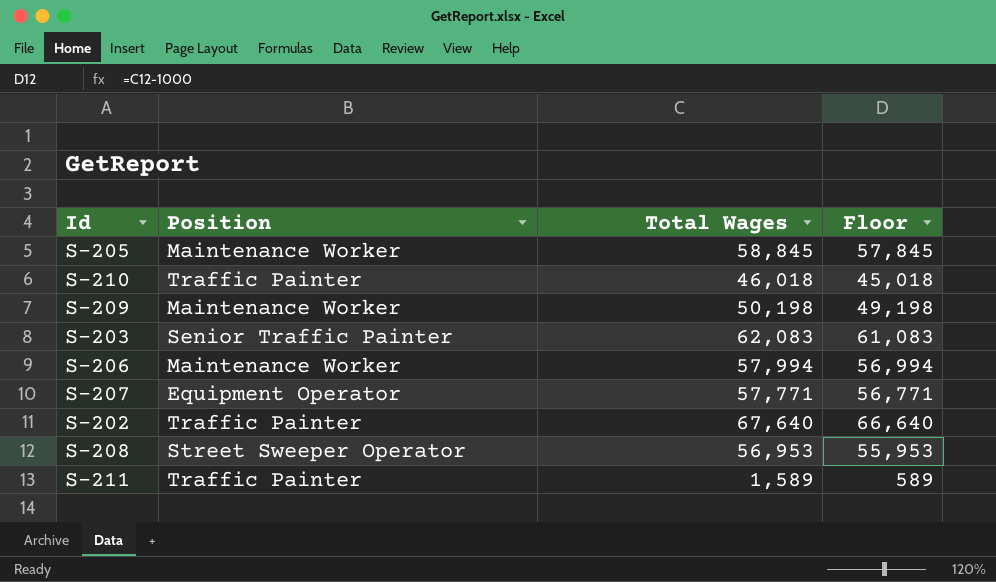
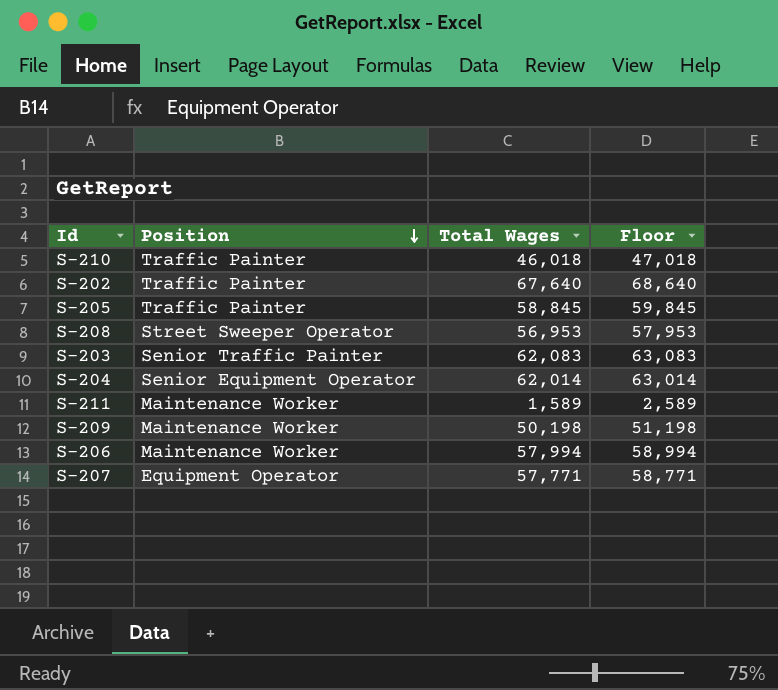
row order: none -> Position descending
column Floor | formula: [Total Wages] - 1000 -> [Total Wages] + 1000
S-205 | Position: Maintenance Worker -> Traffic Painter
row S-204: none -> Senior Equipment Operator | 62,014 | 63,014
S-211 | Position: Traffic Painter -> Maintenance Worker

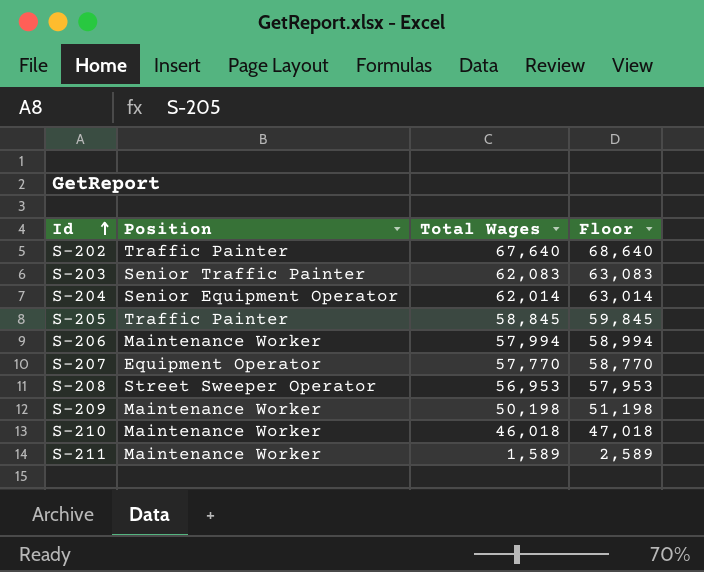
row order: Position descending -> Id ascending
S-207 | Total Wages: 57,771 -> 57,770
S-207 | Floor: 58,771 -> 58,770
S-210 | Position: Traffic Painter -> Maintenance Worker

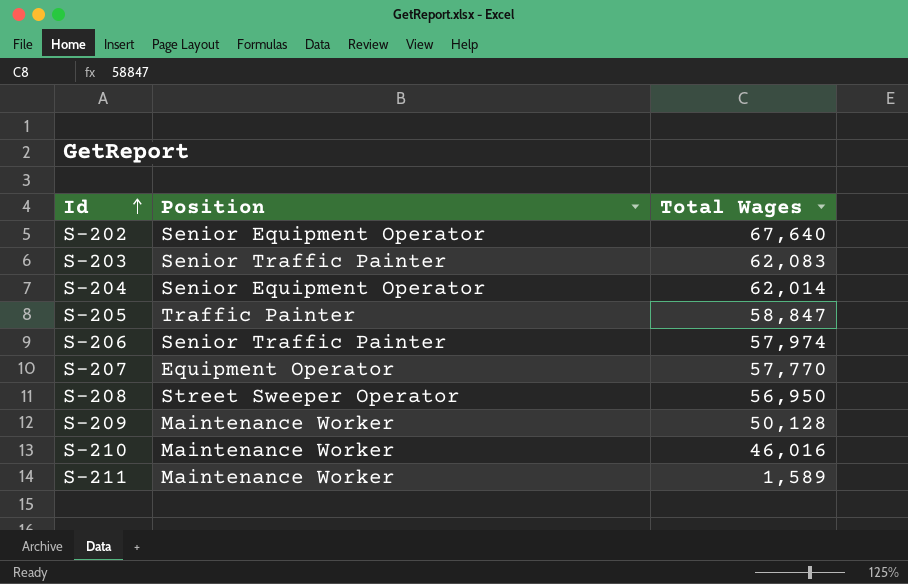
column Floor | formula: [Total Wages] + 1000 -> none
S-202 | Position: Traffic Painter -> Senior Equipment Operator
S-205 | Total Wages: 58,845 -> 58,847
S-206 | Position: Maintenance Worker -> Senior Traffic Painter
S-206 | Total Wages: 57,994 -> 57,974
S-208 | Total Wages: 56,953 -> 56,950
S-209 | Total Wages: 50,198 -> 50,128
S-210 | Total Wages: 46,018 -> 46,016

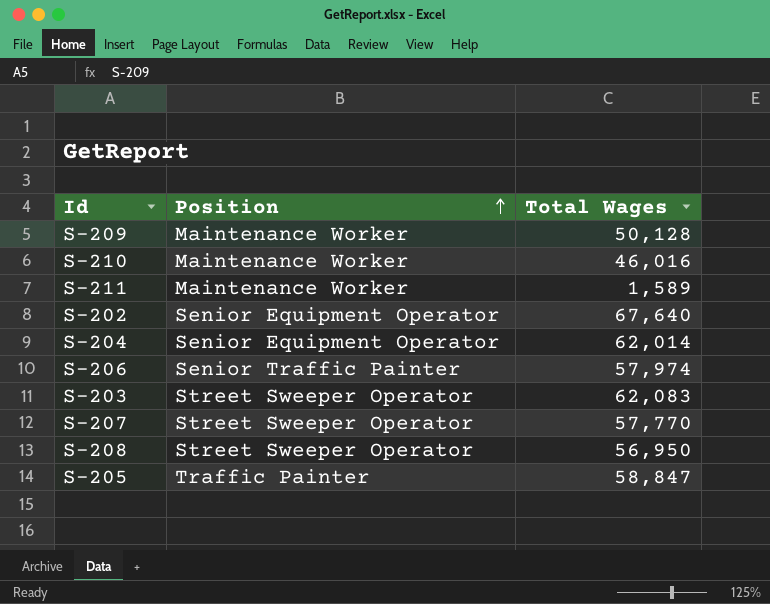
row order: Id ascending -> Position ascending
S-203 | Position: Senior Traffic Painter -> Street Sweeper Operator
S-207 | Position: Equipment Operator -> Street Sweeper Operator

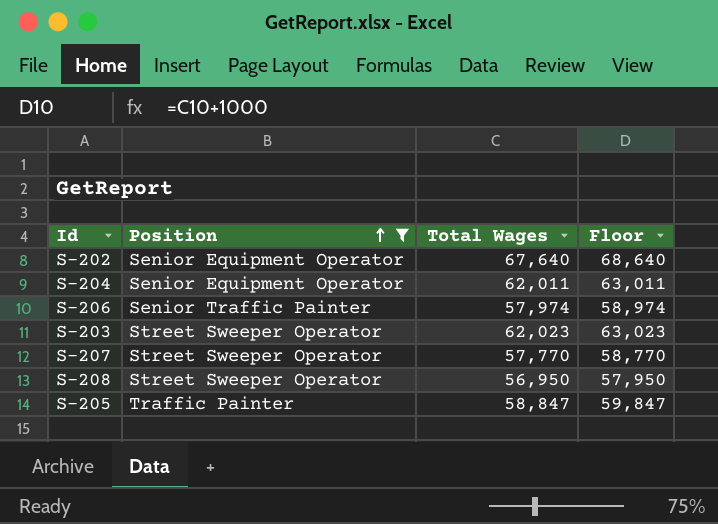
filter: none -> Position != Maintenance Worker
column Floor | formula: none -> [Total Wages] + 1000
S-204 | Total Wages: 62,014 -> 62,011
S-203 | Total Wages: 62,083 -> 62,023

